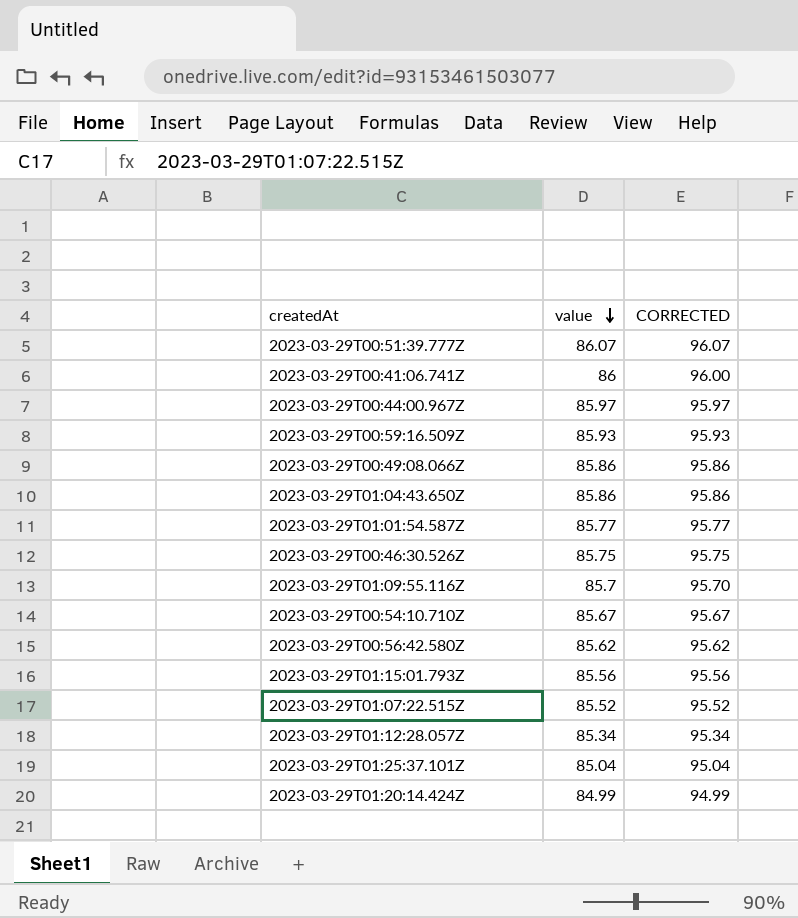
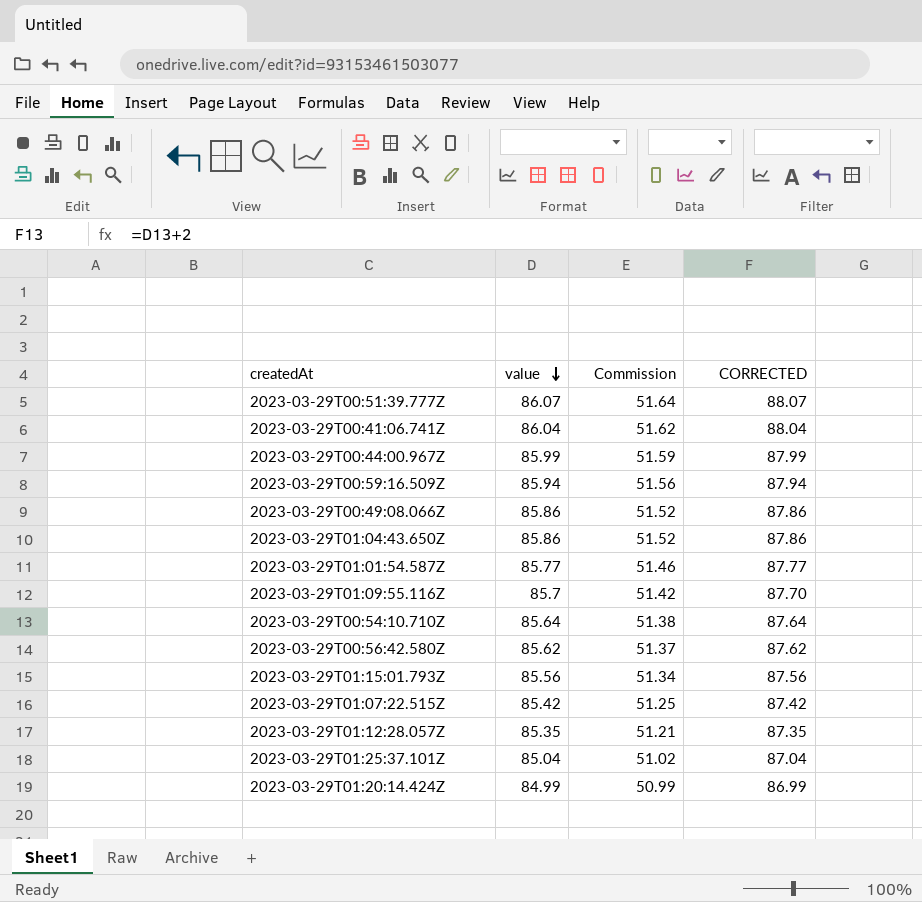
column Commission | formula: none -> [value] * 0.6
column CORRECTED | formula: [value] + 10 -> [value] + 2
row 2023-03-29T00:46:30.526Z: 85.75 | 95.75 -> none
2023-03-29T00:41:06.741Z | value: 86 -> 86.04
2023-03-29T00:44:00.967Z | value: 85.97 -> 85.99
2023-03-29T00:59:16.509Z | value: 85.93 -> 85.94
2023-03-29T00:54:10.710Z | value: 85.67 -> 85.64
2023-03-29T01:07:22.515Z | value: 85.52 -> 85.42
2023-03-29T01:12:28.057Z | value: 85.34 -> 85.35

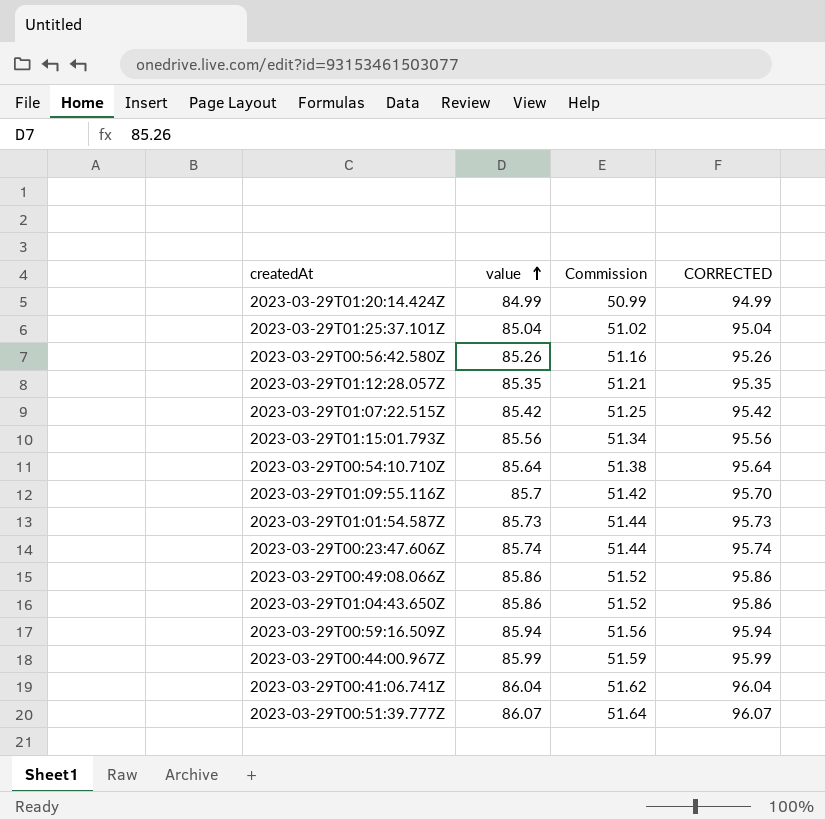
row order: value descending -> value ascending
column CORRECTED | formula: [value] + 2 -> [value] + 10
2023-03-29T00:56:42.580Z | value: 85.62 -> 85.26
2023-03-29T00:56:42.580Z | Commission: 51.37 -> 51.16
2023-03-29T01:01:54.587Z | value: 85.77 -> 85.73
2023-03-29T01:01:54.587Z | Commission: 51.46 -> 51.44
row 2023-03-29T00:23:47.606Z: none -> 85.74 | 51.44 | 95.74

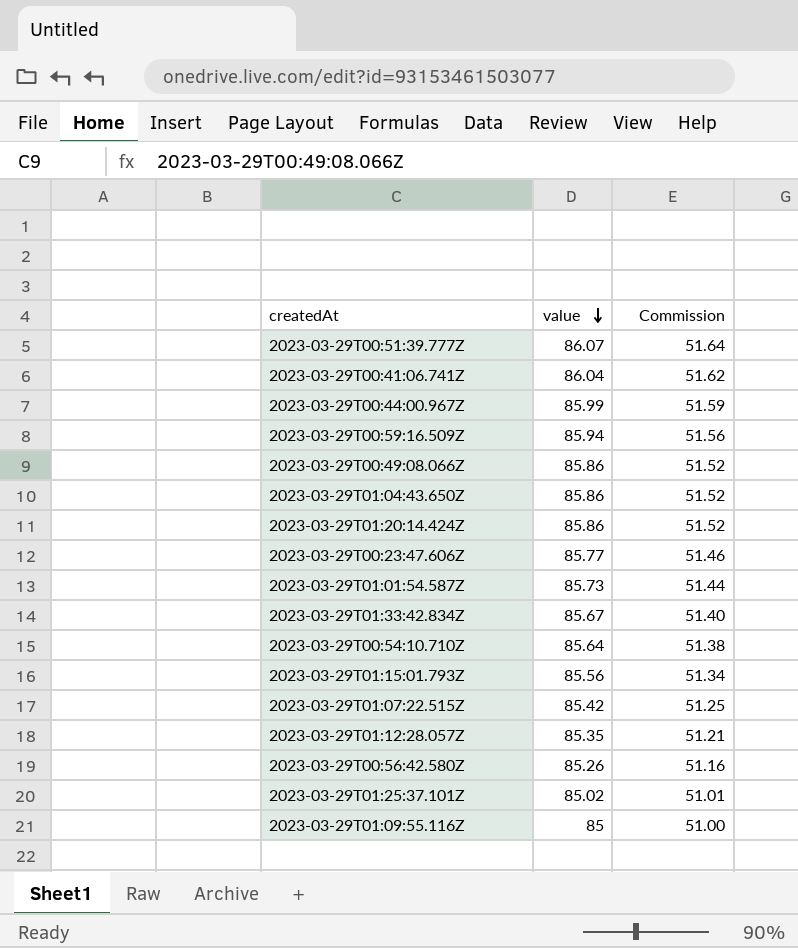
row order: value ascending -> value descending
column CORRECTED | formula: [value] + 10 -> none
2023-03-29T01:20:14.424Z | value: 84.99 -> 85.86
2023-03-29T01:20:14.424Z | Commission: 50.99 -> 51.52
2023-03-29T00:23:47.606Z | value: 85.74 -> 85.77
2023-03-29T00:23:47.606Z | Commission: 51.44 -> 51.46
row 2023-03-29T01:33:42.834Z: none -> 85.67 | 51.40
2023-03-29T01:25:37.101Z | value: 85.04 -> 85.02
2023-03-29T01:25:37.101Z | Commission: 51.02 -> 51.01
2023-03-29T01:09:55.116Z | value: 85.7 -> 85
2023-03-29T01:09:55.116Z | Commission: 51.42 -> 51.00

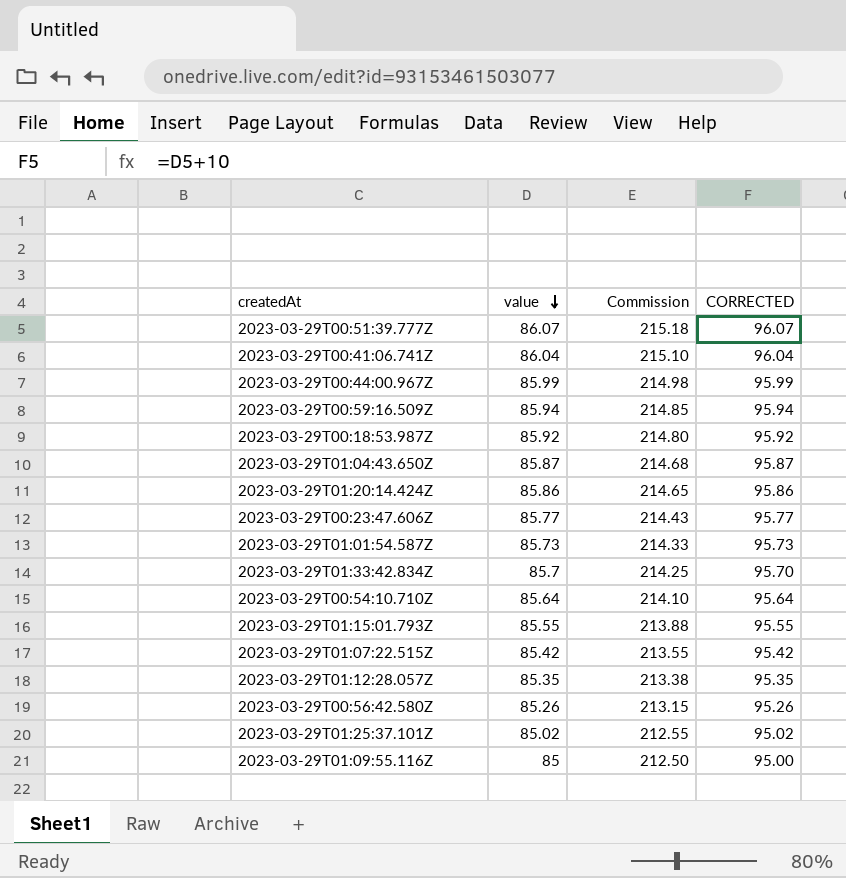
column Commission | formula: [value] * 0.6 -> [value] * 2.5
column CORRECTED | formula: none -> [value] + 10
row 2023-03-29T00:49:08.066Z: 85.86 | 51.52 -> none
row 2023-03-29T00:18:53.987Z: none -> 85.92 | 214.80 | 95.92
2023-03-29T01:04:43.650Z | value: 85.86 -> 85.87
2023-03-29T01:33:42.834Z | value: 85.67 -> 85.7
2023-03-29T01:15:01.793Z | value: 85.56 -> 85.55

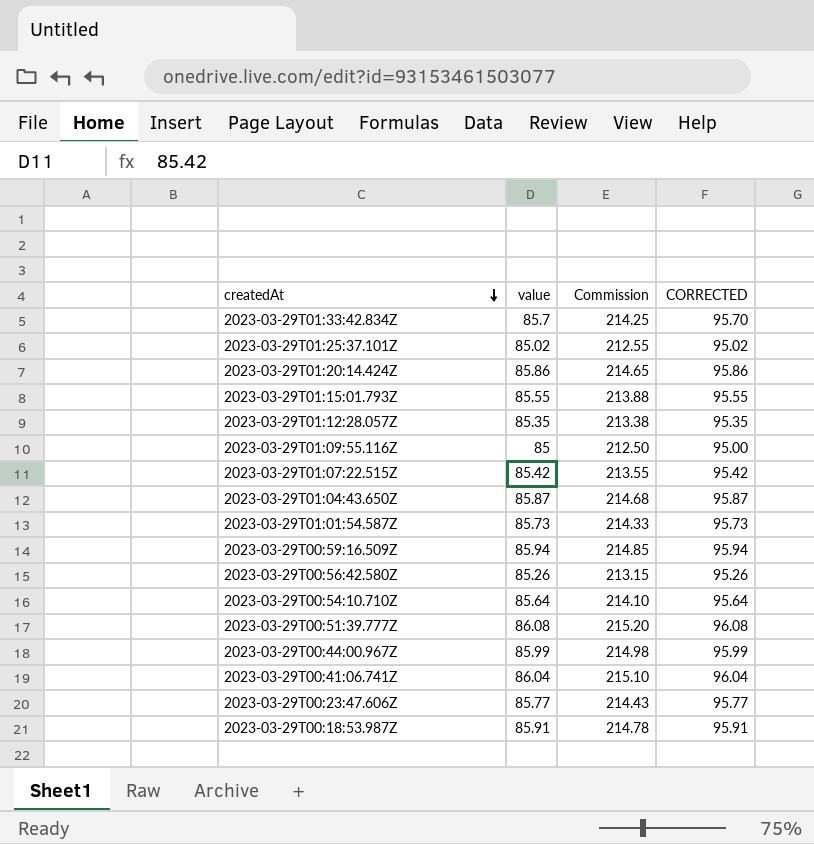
row order: value descending -> createdAt descending
2023-03-29T00:51:39.777Z | value: 86.07 -> 86.08
2023-03-29T00:51:39.777Z | Commission: 215.18 -> 215.20
2023-03-29T00:51:39.777Z | CORRECTED: 96.07 -> 96.08
2023-03-29T00:18:53.987Z | value: 85.92 -> 85.91
2023-03-29T00:18:53.987Z | Commission: 214.80 -> 214.78
2023-03-29T00:18:53.987Z | CORRECTED: 95.92 -> 95.91

